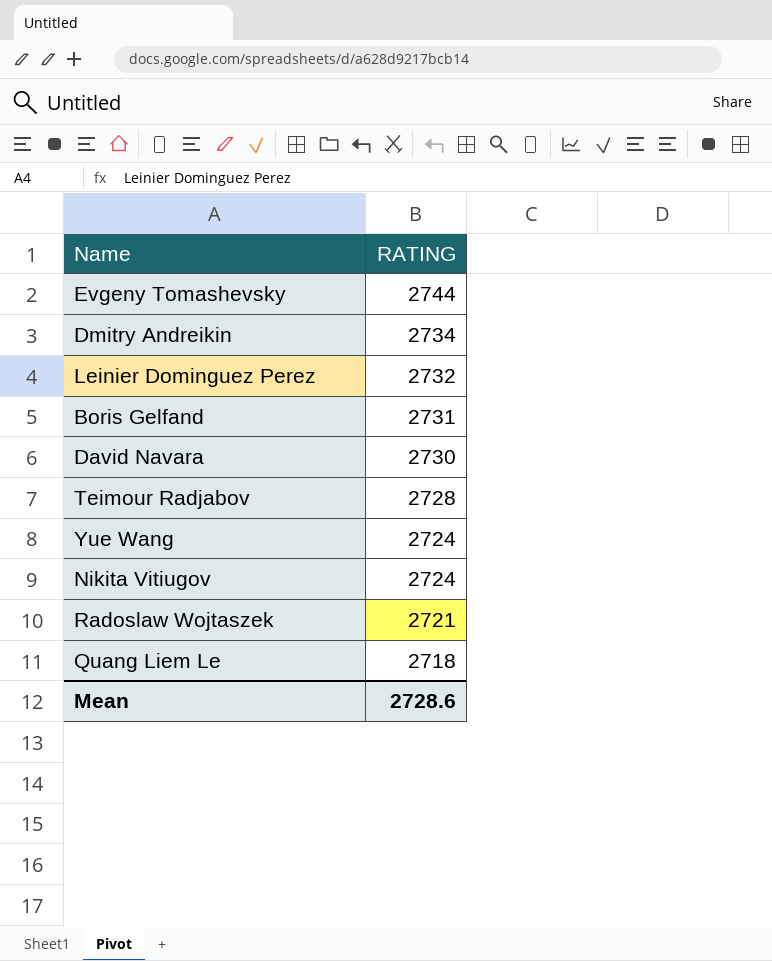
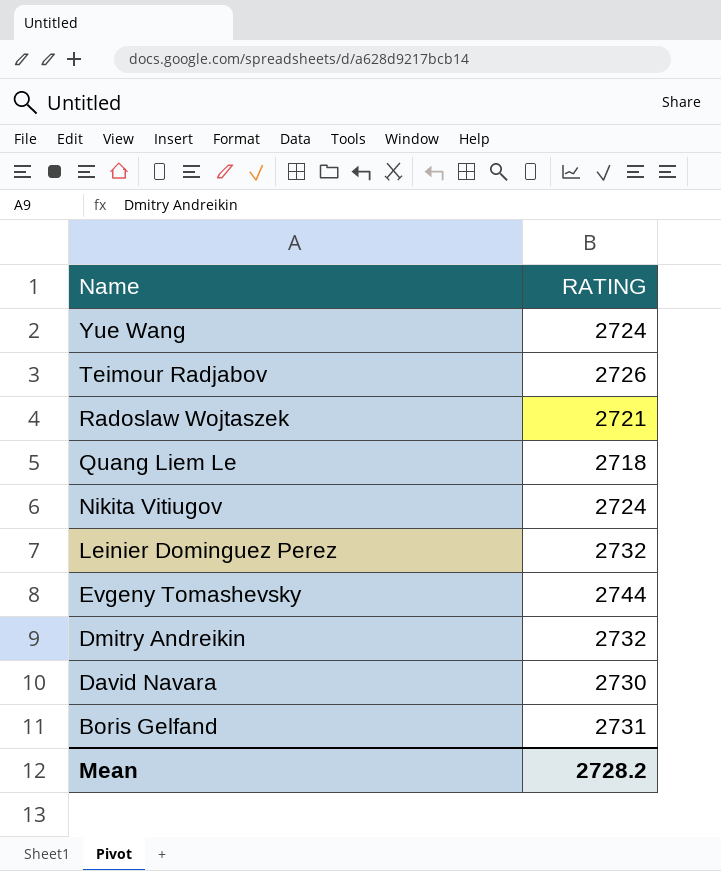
row order: RATING descending -> Name descending
Teimour Radjabov | RATING: 2728 -> 2726
Dmitry Andreikin | RATING: 2734 -> 2732
Mean | RATING: 2728.6 -> 2728.2

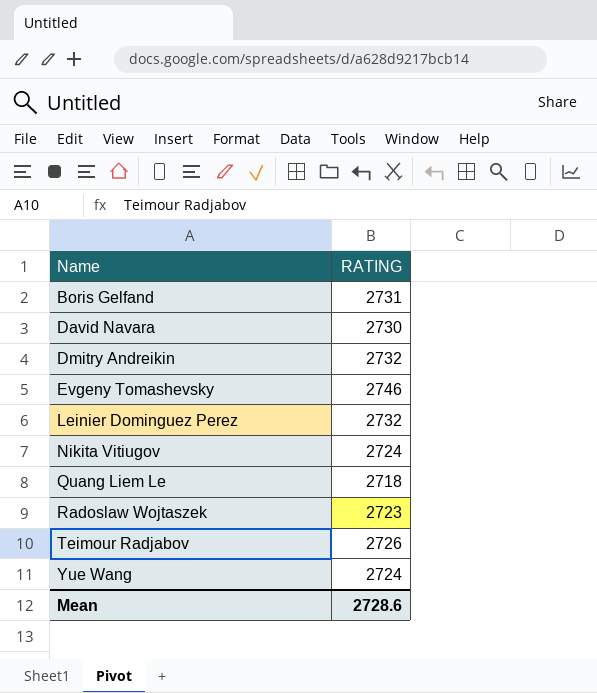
row order: Name descending -> Name ascending
Evgeny Tomashevsky | RATING: 2744 -> 2746
Radoslaw Wojtaszek | RATING: 2721 -> 2723
Mean | RATING: 2728.2 -> 2728.6

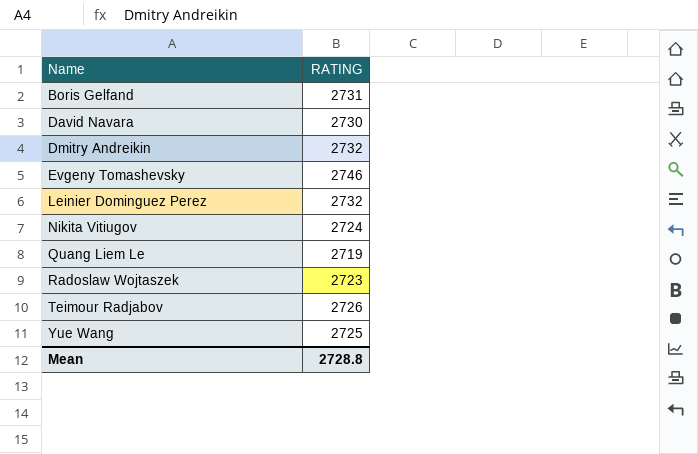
Quang Liem Le | RATING: 2718 -> 2719
Yue Wang | RATING: 2724 -> 2725
Mean | RATING: 2728.6 -> 2728.8

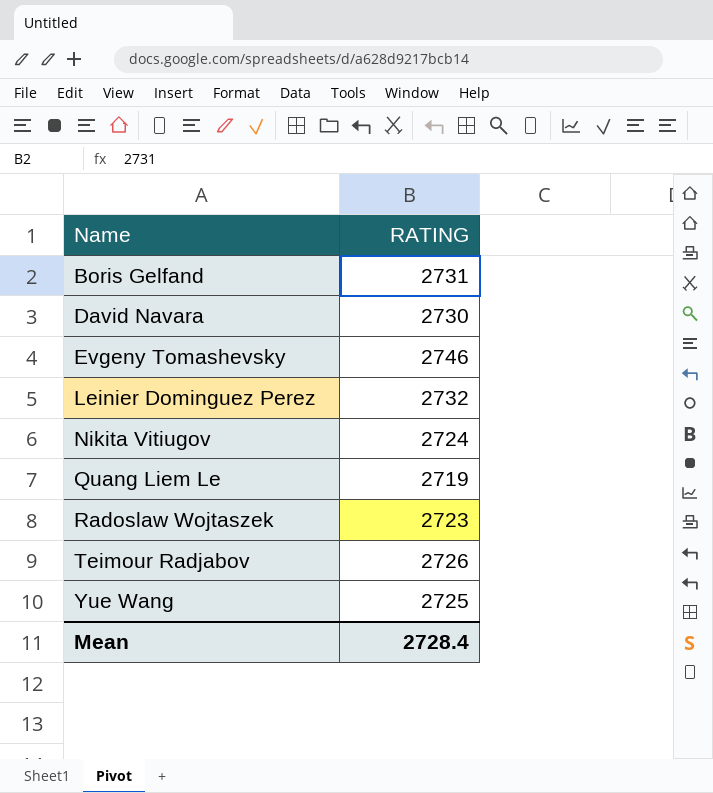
row Dmitry Andreikin: 2732 -> none
Mean | RATING: 2728.8 -> 2728.4

